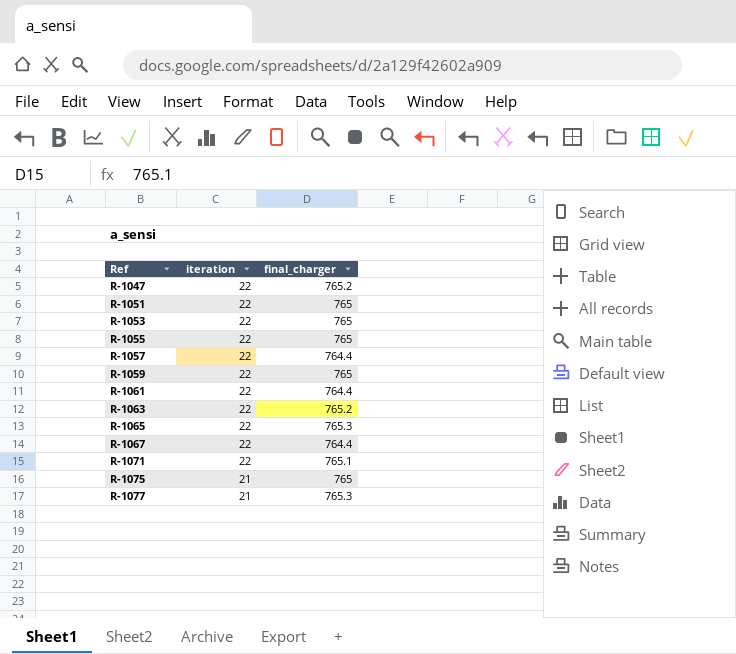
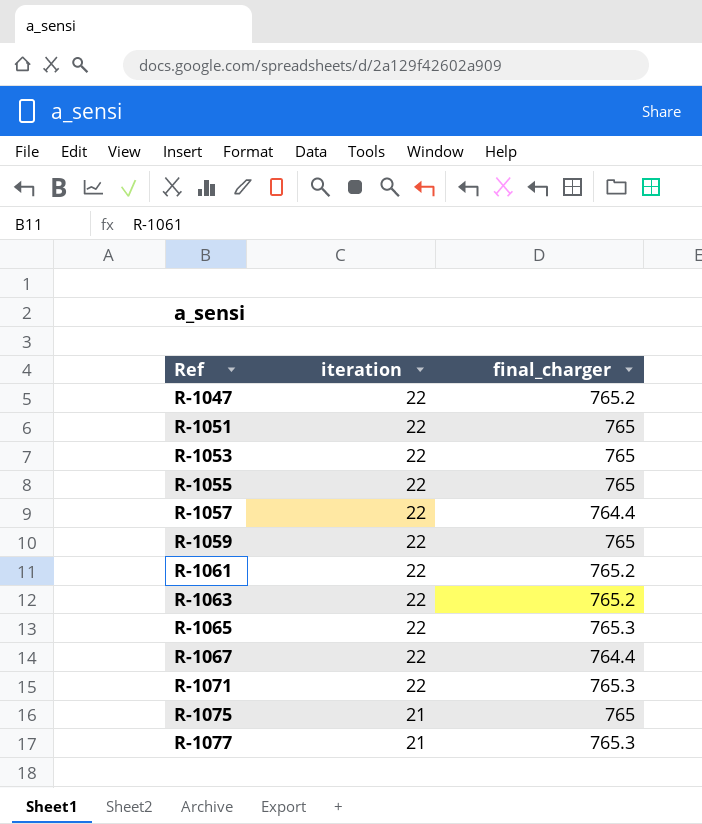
R-1061 | final_charger: 764.4 -> 765.2
R-1071 | final_charger: 765.1 -> 765.3

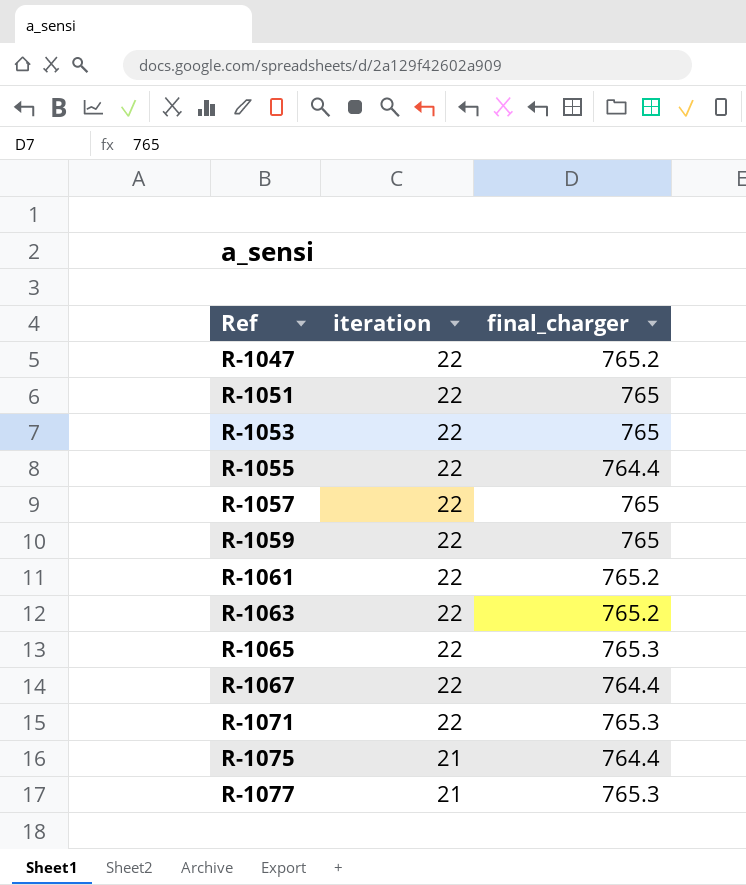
R-1055 | final_charger: 765 -> 764.4
R-1057 | final_charger: 764.4 -> 765
R-1075 | final_charger: 765 -> 764.4

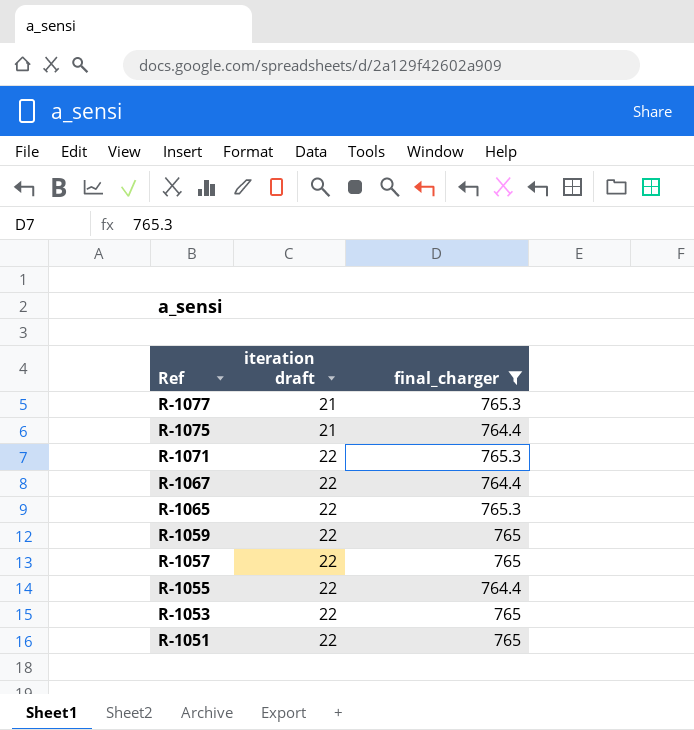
filter: none -> final_charger != 765.2
row order: Ref ascending -> Ref descending
column name: iteration -> iteration draft

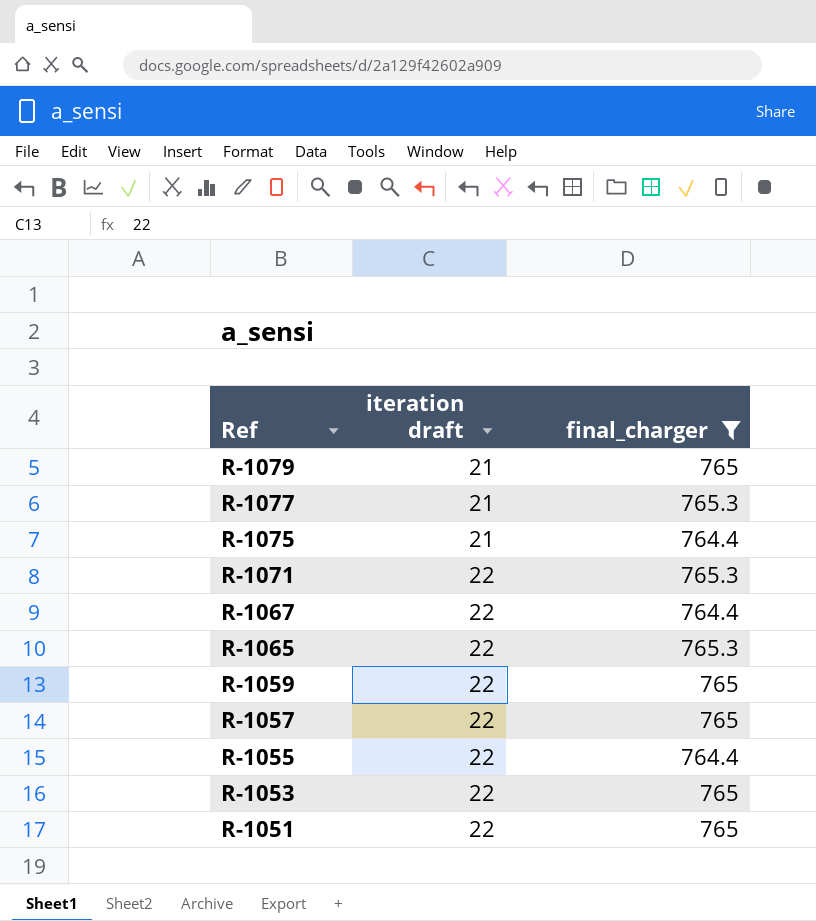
row R-1079: none -> 21 | 765

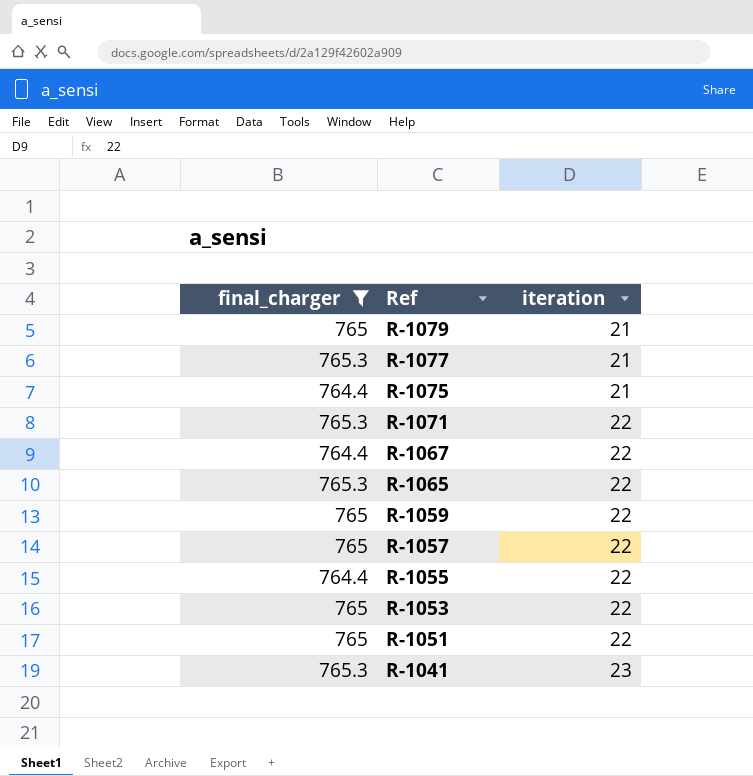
column final_charger | position: 3 -> 1
column name: iteration draft -> iteration
row R-1041: none -> 765.3 | 23

